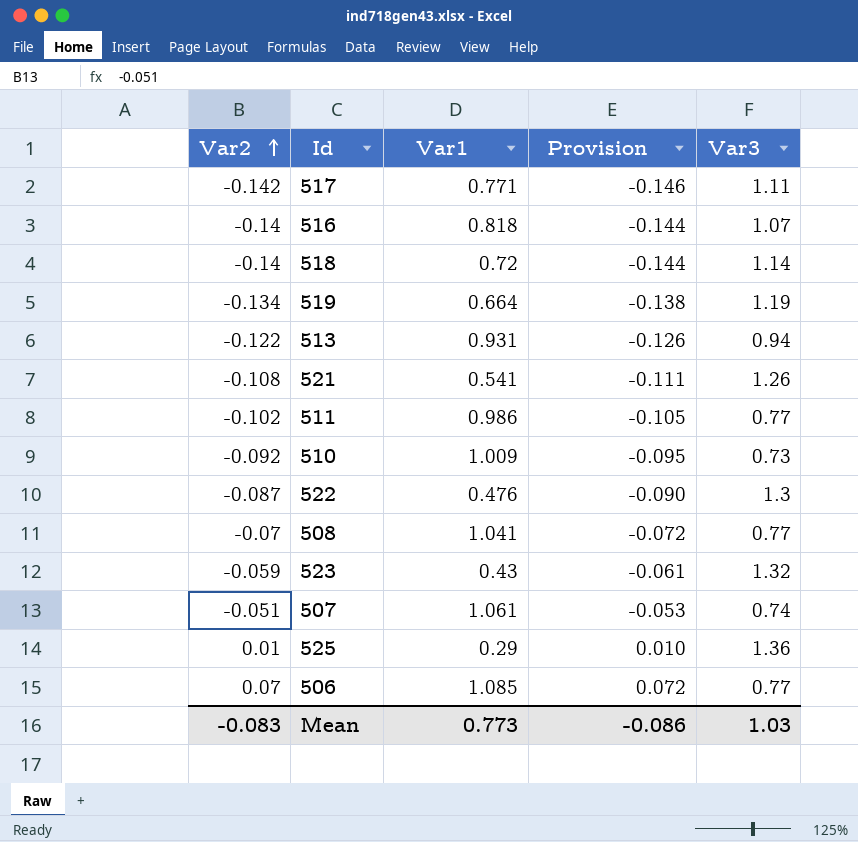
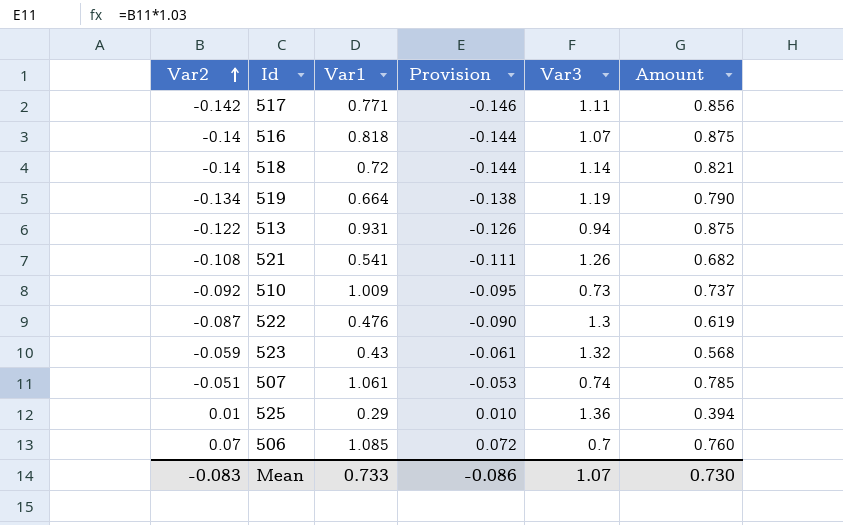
column Amount | formula: none -> [Var1] * [Var3]
row 511: -0.102 | 0.986 | -0.105 | 0.77 -> none
row 508: -0.07 | 1.041 | -0.072 | 0.77 -> none
506 | Var3: 0.77 -> 0.7
Mean | Var1: 0.773 -> 0.733
Mean | Var3: 1.03 -> 1.07

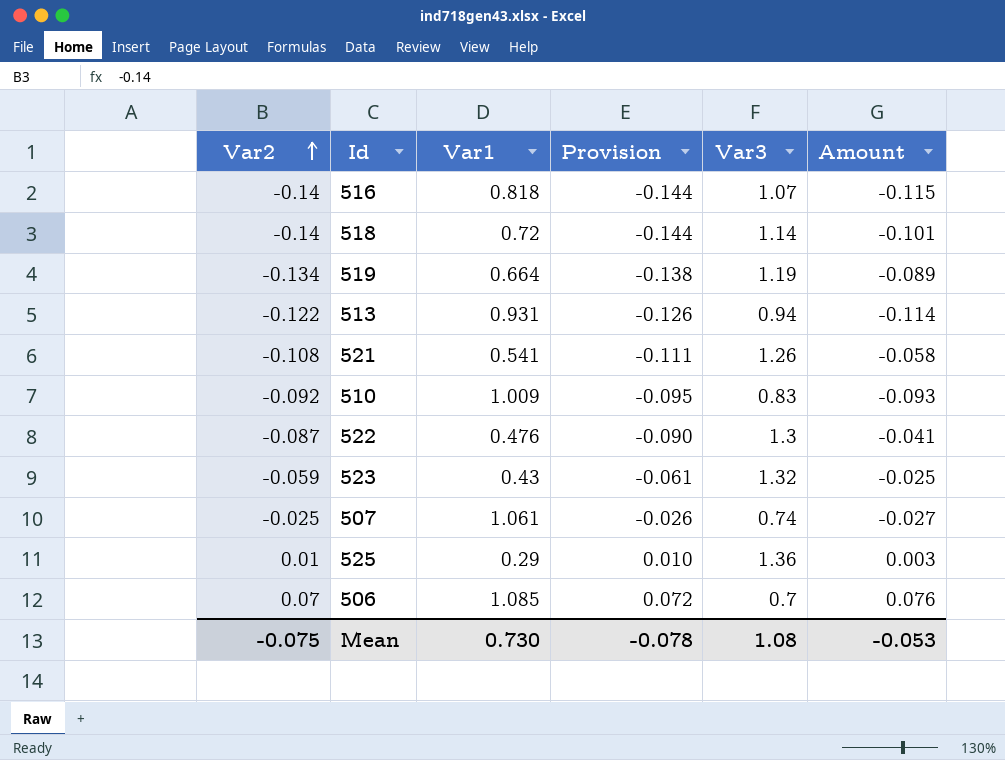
column Amount | formula: [Var1] * [Var3] -> [Var2] * [Var1]
row 517: -0.142 | 0.771 | -0.146 | 1.11 | 0.856 -> none
510 | Var3: 0.73 -> 0.83
507 | Var2: -0.051 -> -0.025
507 | Provision: -0.053 -> -0.026
Mean | Var2: -0.083 -> -0.075
Mean | Var1: 0.733 -> 0.730
Mean | Provision: -0.086 -> -0.078
Mean | Var3: 1.07 -> 1.08
Mean | Amount: 0.730 -> -0.053

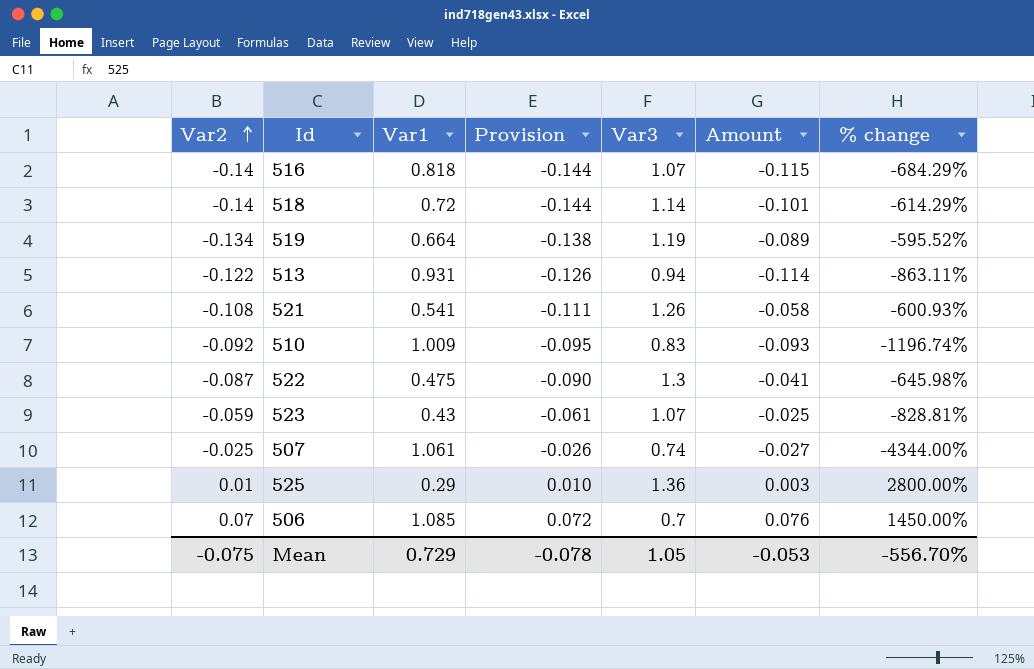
column % change | formula: none -> ([Var1] - [Var2]) / [Var2]
522 | Var1: 0.476 -> 0.475
523 | Var3: 1.32 -> 1.07
Mean | Var1: 0.730 -> 0.729
Mean | Var3: 1.08 -> 1.05

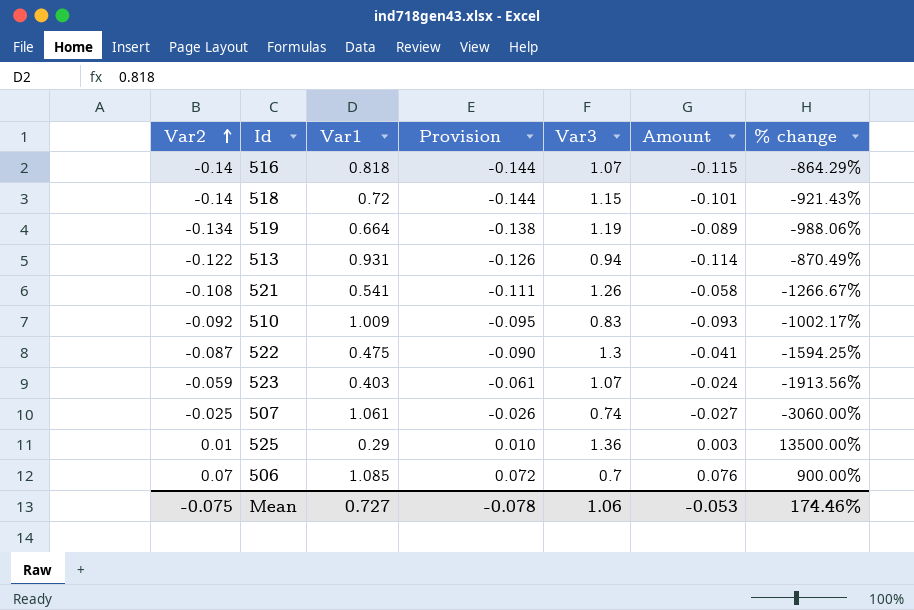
column % change | formula: ([Var1] - [Var2]) / [Var2] -> ([Var3] - [Var2]) / [Var2]
518 | Var3: 1.14 -> 1.15
523 | Var1: 0.43 -> 0.403
523 | Amount: -0.025 -> -0.024
Mean | Var1: 0.729 -> 0.727
Mean | Var3: 1.05 -> 1.06
Mean | % change: -556.70% -> 174.46%

